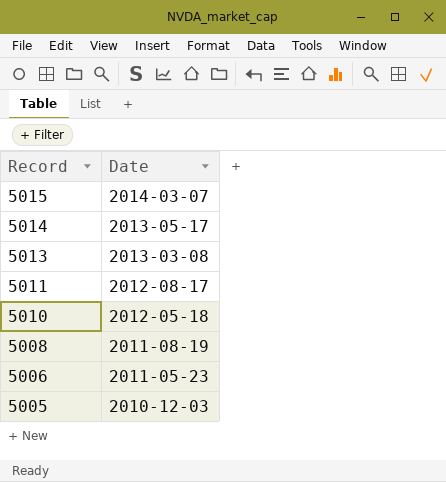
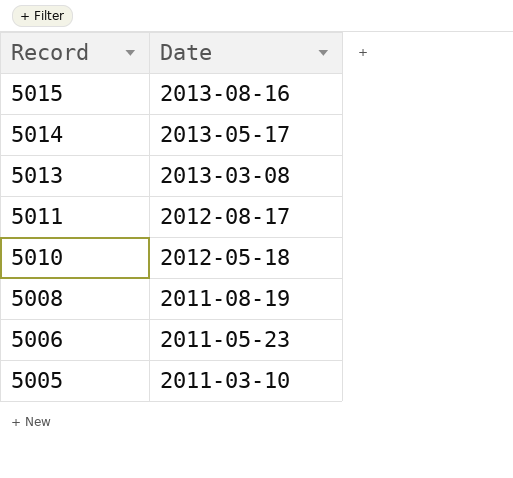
5015 | Date: 2014-03-07 -> 2013-08-16
5005 | Date: 2010-12-03 -> 2011-03-10

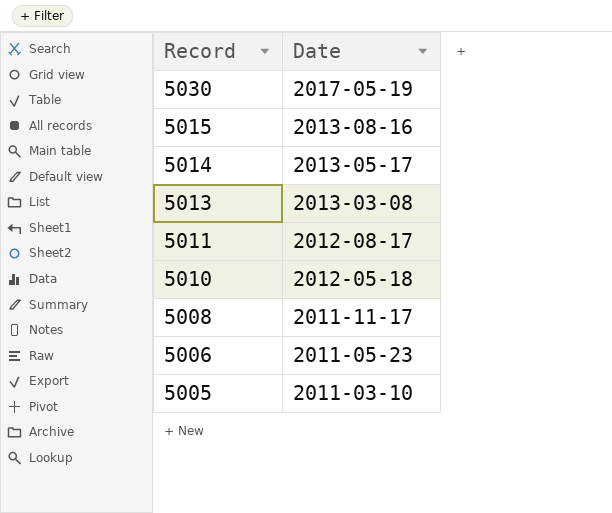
row 5030: none -> 2017-05-19
5008 | Date: 2011-08-19 -> 2011-11-17

